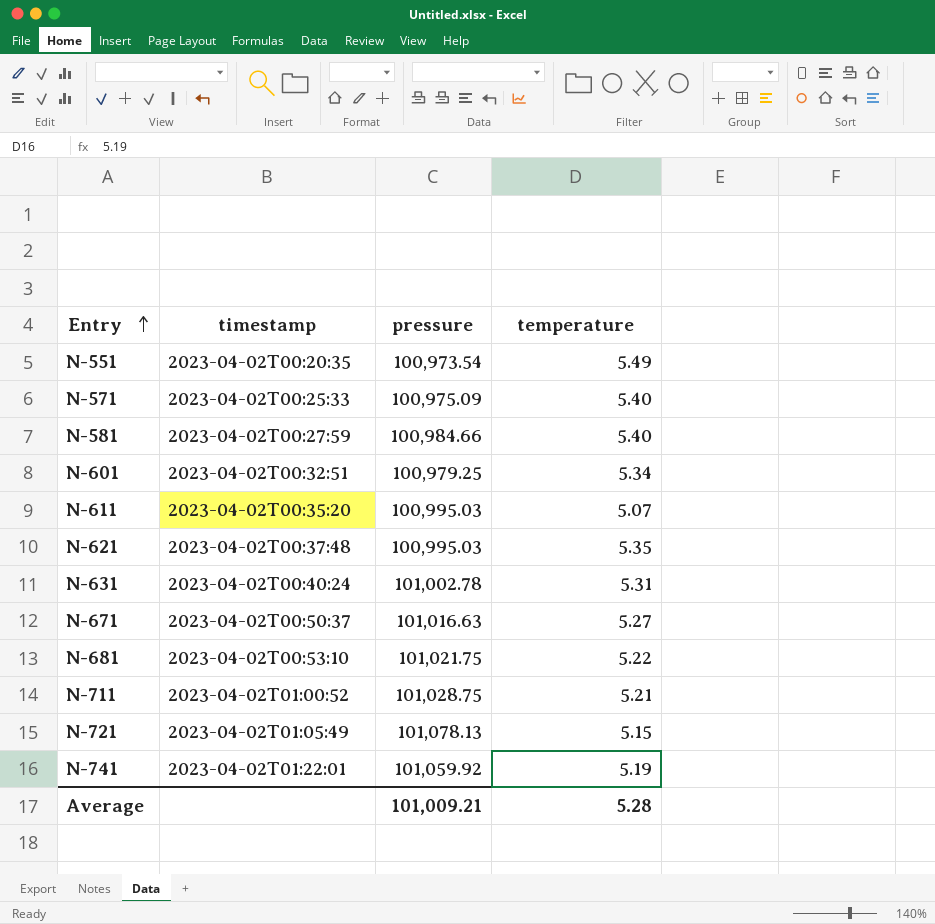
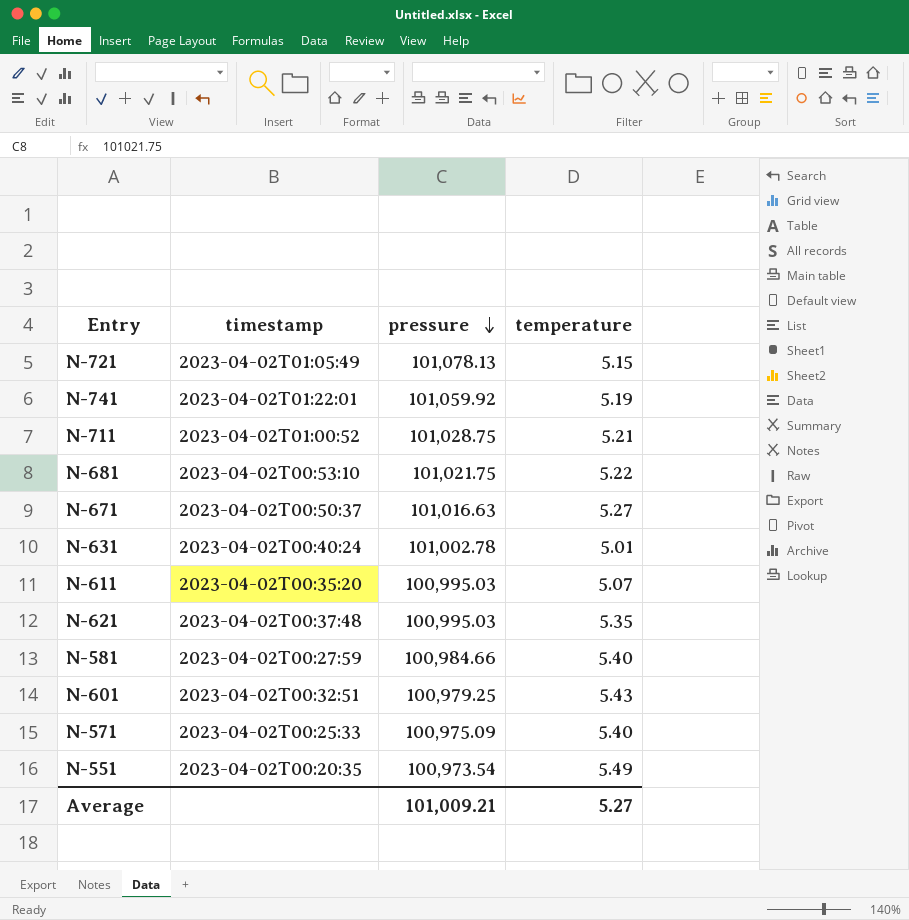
row order: Entry ascending -> pressure descending
N-631 | temperature: 5.31 -> 5.01
N-601 | temperature: 5.34 -> 5.43
Average | temperature: 5.28 -> 5.27

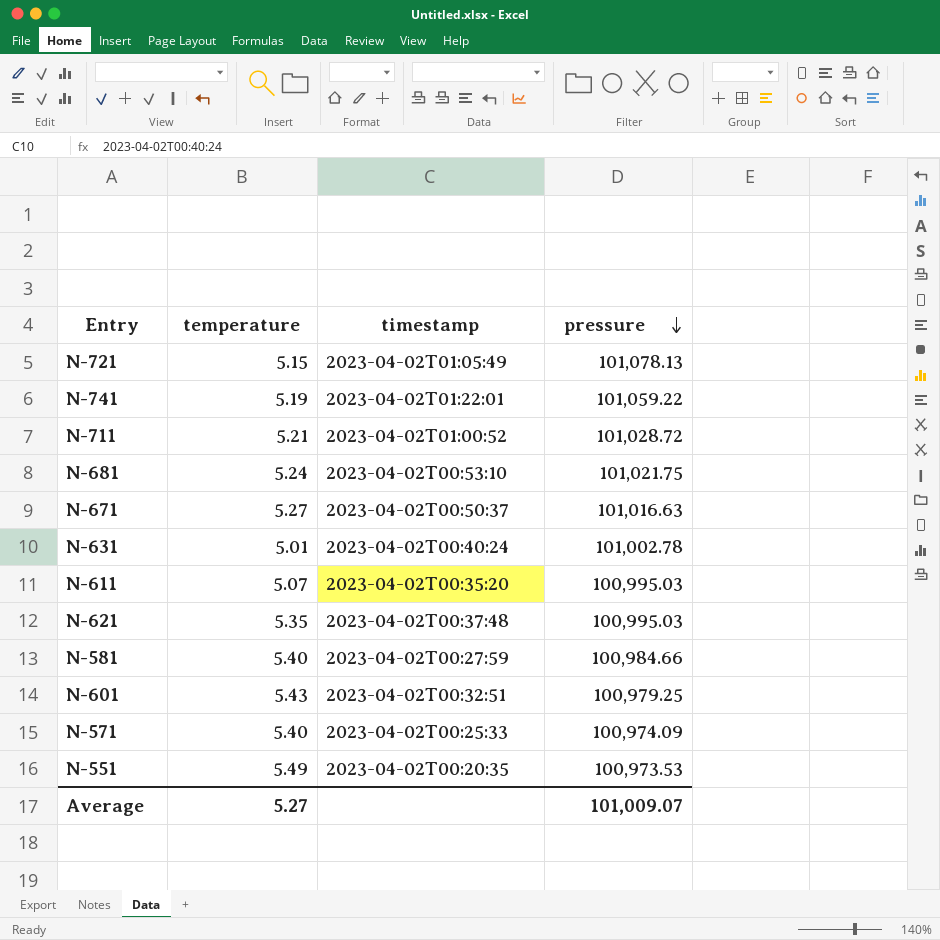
column temperature | position: 4 -> 2
N-741 | pressure: 101,059.92 -> 101,059.22
N-711 | pressure: 101,028.75 -> 101,028.72
N-681 | temperature: 5.22 -> 5.24
N-571 | pressure: 100,975.09 -> 100,974.09
N-551 | pressure: 100,973.54 -> 100,973.53
Average | pressure: 101,009.21 -> 101,009.07

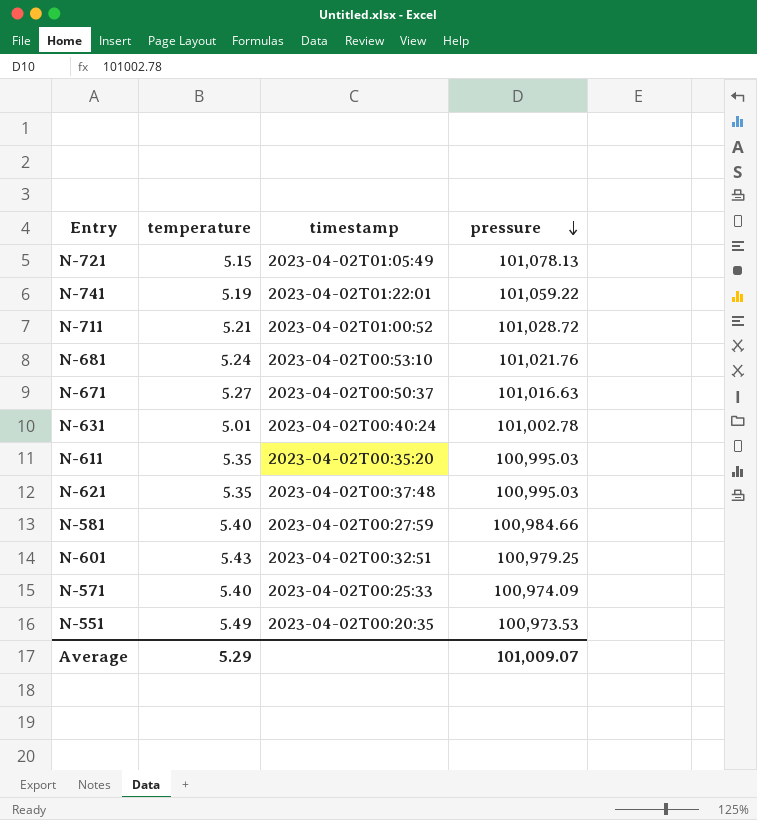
N-681 | pressure: 101,021.75 -> 101,021.76
N-611 | temperature: 5.07 -> 5.35
Average | temperature: 5.27 -> 5.29

